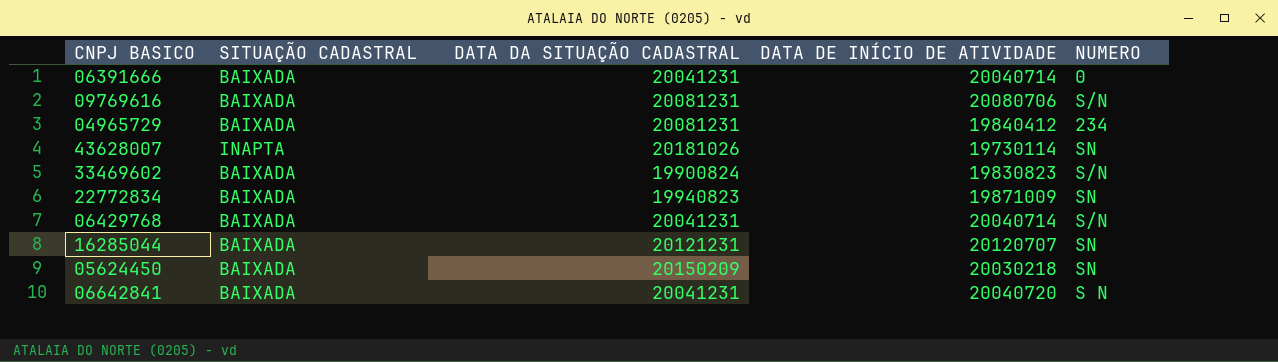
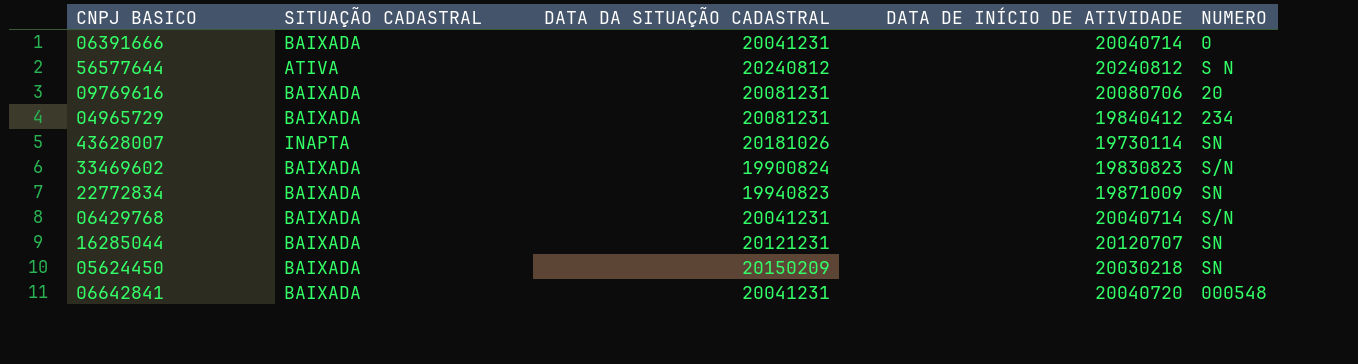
row 56577644: none -> ATIVA | 20240812 | 20240812 | S N
09769616 | NUMERO: S/N -> 20
06642841 | NUMERO: S N -> 000548

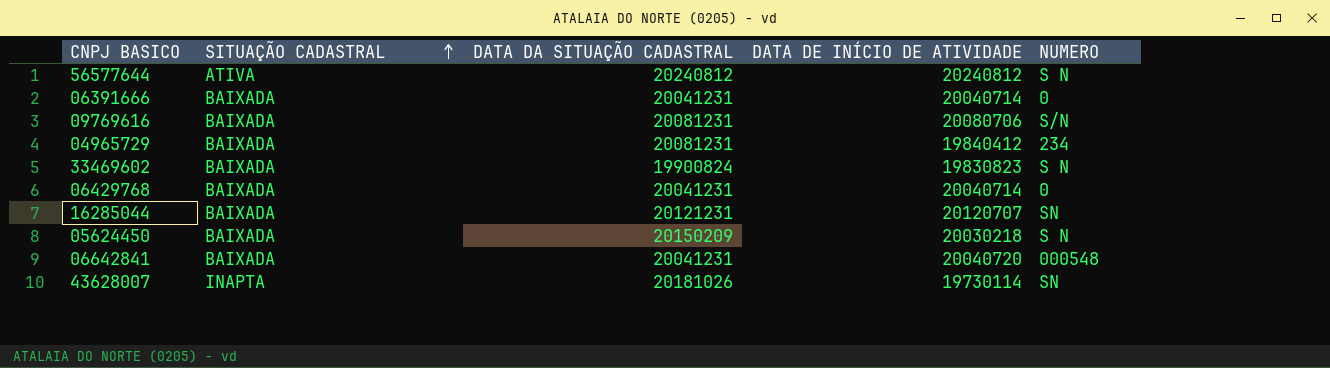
row order: none -> SITUAÇÃO CADASTRAL ascending
row 22772834: BAIXADA | 19940823 | 19871009 | SN -> none
09769616 | NUMERO: 20 -> S/N
33469602 | NUMERO: S/N -> S N
06429768 | NUMERO: S/N -> 0
05624450 | NUMERO: SN -> S N

